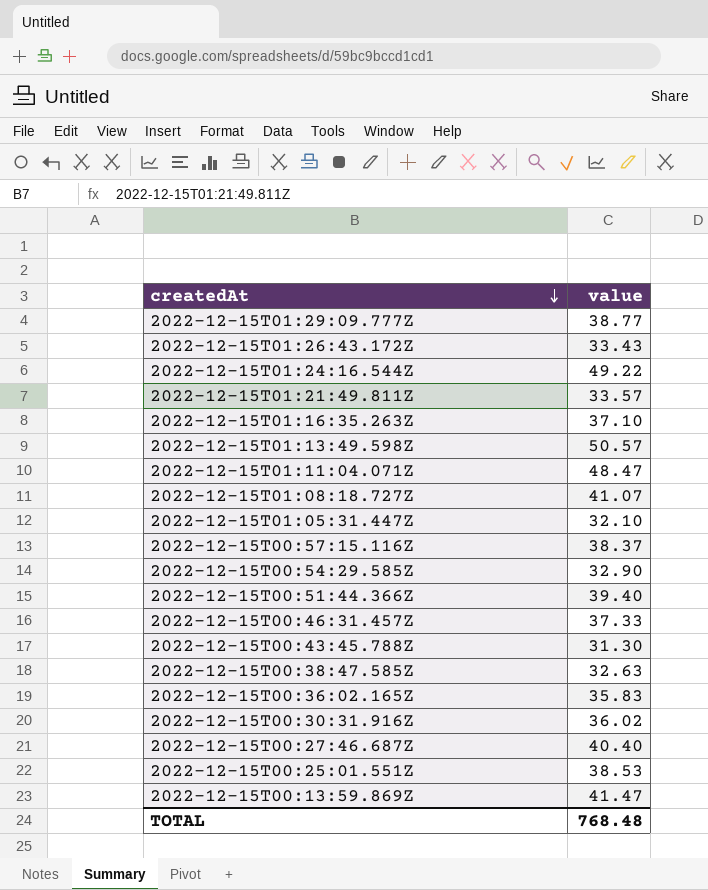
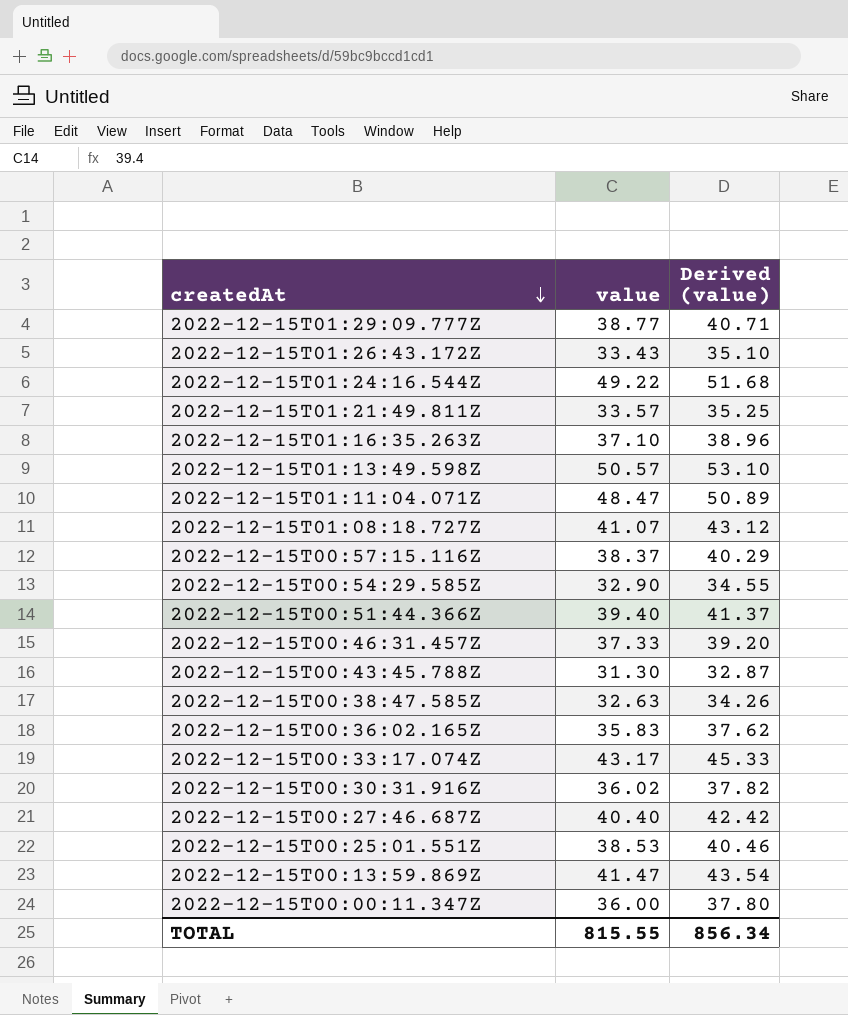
column Derived (value) | formula: none -> [value] * 1.05
row 2022-12-15T01:05:31.447Z: 32.10 -> none
row 2022-12-15T00:33:17.074Z: none -> 43.17 | 45.33
row 2022-12-15T00:00:11.347Z: none -> 36.00 | 37.80
TOTAL | value: 768.48 -> 815.55

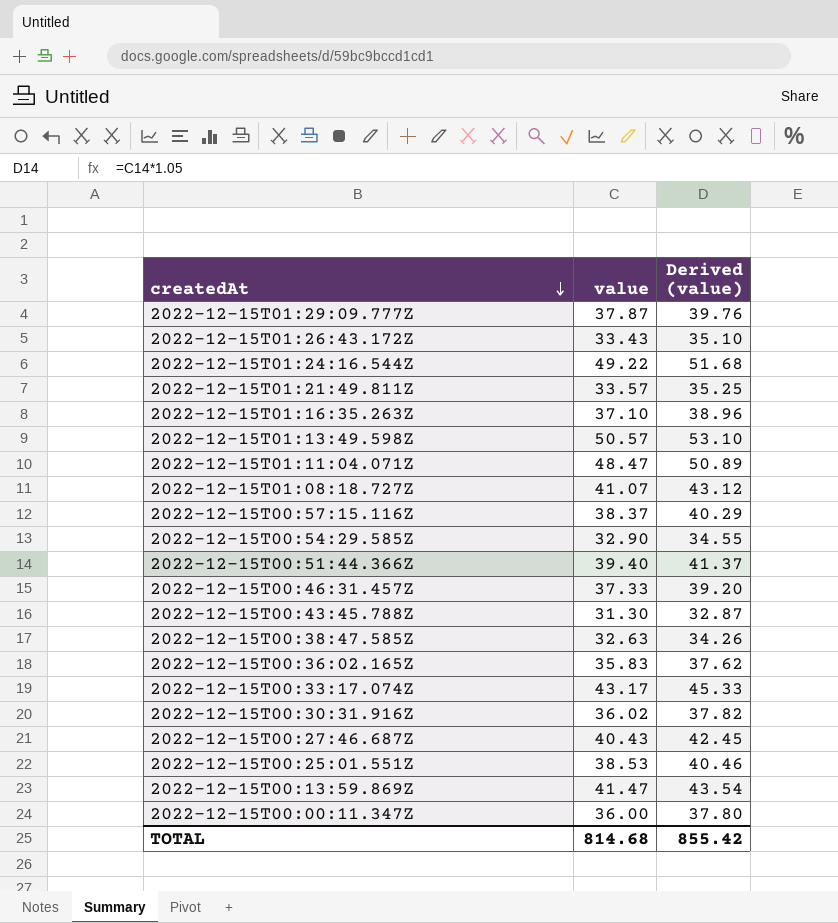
2022-12-15T01:29:09.777Z | value: 38.77 -> 37.87
2022-12-15T01:29:09.777Z | Derived (value): 40.71 -> 39.76
2022-12-15T00:27:46.687Z | value: 40.40 -> 40.43
2022-12-15T00:27:46.687Z | Derived (value): 42.42 -> 42.45
TOTAL | value: 815.55 -> 814.68
TOTAL | Derived (value): 856.34 -> 855.42

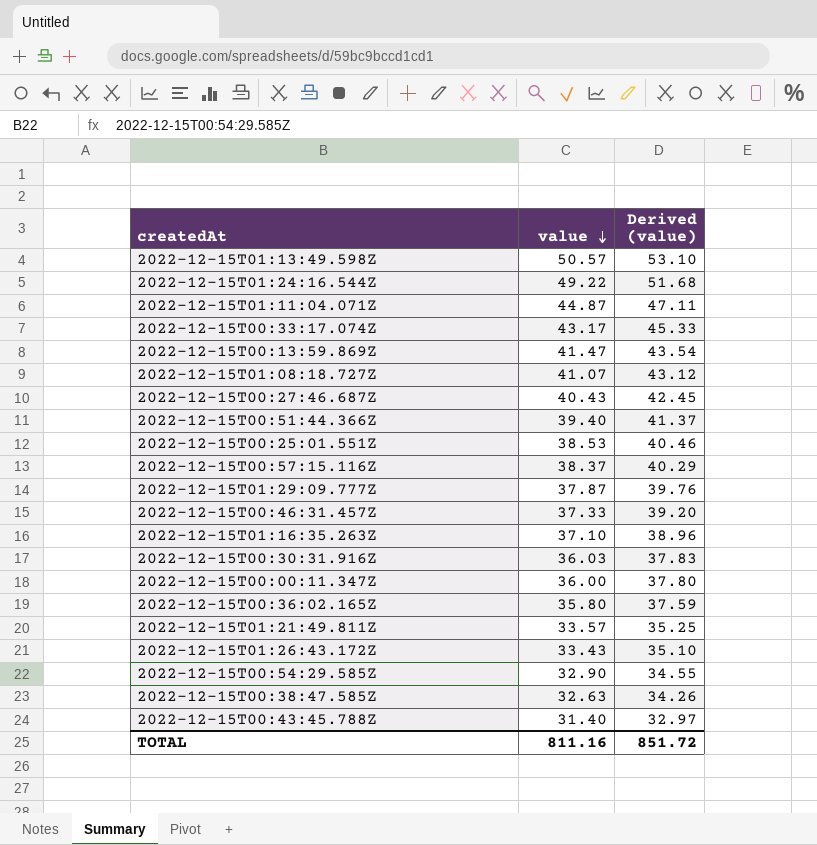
row order: createdAt descending -> value descending
2022-12-15T01:11:04.071Z | value: 48.47 -> 44.87
2022-12-15T01:11:04.071Z | Derived (value): 50.89 -> 47.11
2022-12-15T00:30:31.916Z | value: 36.02 -> 36.03
2022-12-15T00:30:31.916Z | Derived (value): 37.82 -> 37.83
2022-12-15T00:36:02.165Z | value: 35.83 -> 35.80
2022-12-15T00:36:02.165Z | Derived (value): 37.62 -> 37.59
2022-12-15T00:43:45.788Z | value: 31.30 -> 31.40
2022-12-15T00:43:45.788Z | Derived (value): 32.87 -> 32.97
TOTAL | value: 814.68 -> 811.16
TOTAL | Derived (value): 855.42 -> 851.72

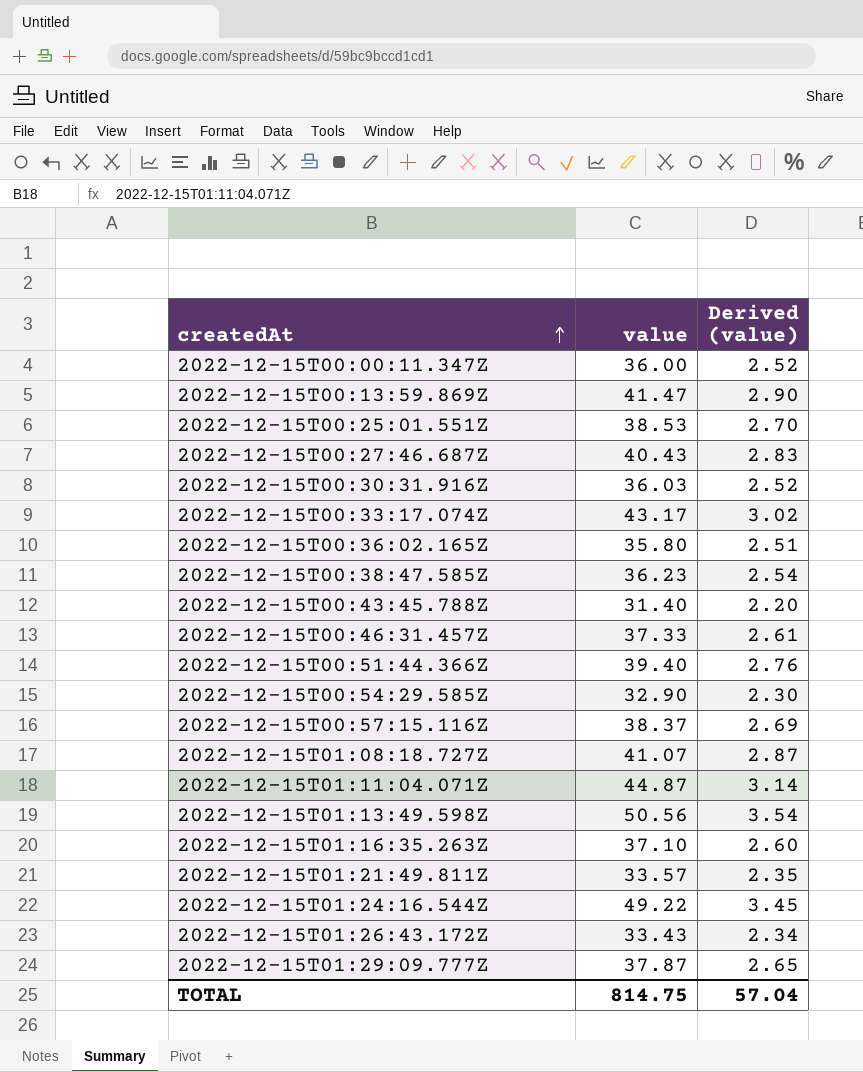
row order: value descending -> createdAt ascending
column Derived (value) | formula: [value] * 1.05 -> [value] * 0.07
2022-12-15T00:38:47.585Z | value: 32.63 -> 36.23
2022-12-15T01:13:49.598Z | value: 50.57 -> 50.56
TOTAL | value: 811.16 -> 814.75
TOTAL | Derived (value): 851.72 -> 57.04

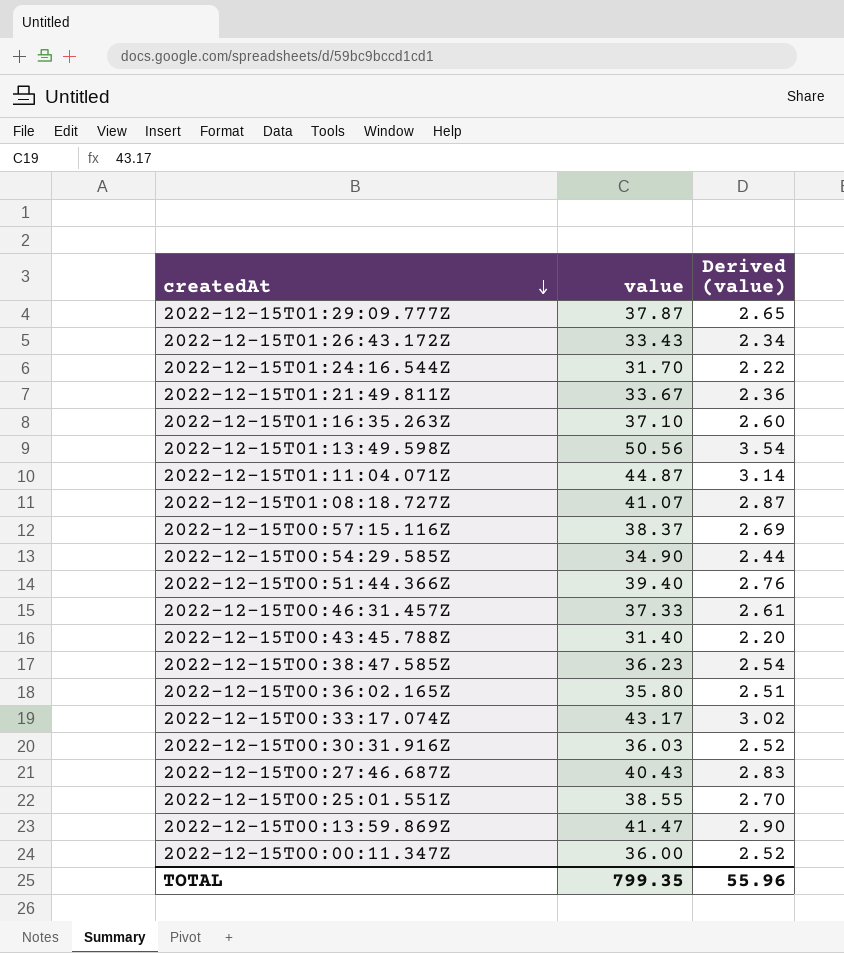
row order: createdAt ascending -> createdAt descending
2022-12-15T01:24:16.544Z | value: 49.22 -> 31.70
2022-12-15T01:24:16.544Z | Derived (value): 3.45 -> 2.22
2022-12-15T01:21:49.811Z | value: 33.57 -> 33.67
2022-12-15T01:21:49.811Z | Derived (value): 2.35 -> 2.36
2022-12-15T00:54:29.585Z | value: 32.90 -> 34.90
2022-12-15T00:54:29.585Z | Derived (value): 2.30 -> 2.44
2022-12-15T00:25:01.551Z | value: 38.53 -> 38.55
TOTAL | value: 814.75 -> 799.35
TOTAL | Derived (value): 57.04 -> 55.96

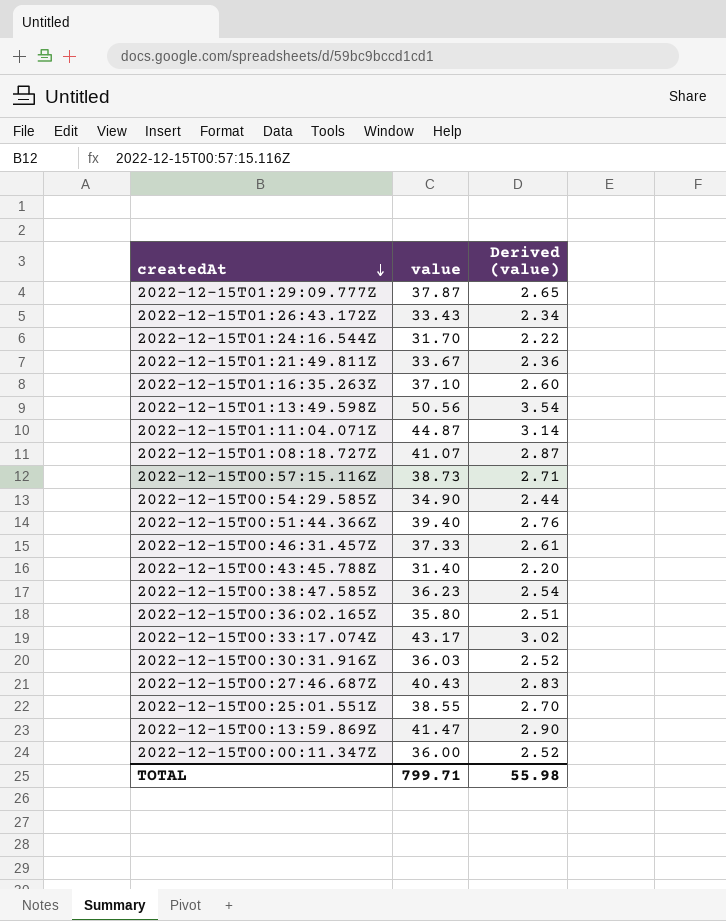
2022-12-15T00:57:15.116Z | value: 38.37 -> 38.73
2022-12-15T00:57:15.116Z | Derived (value): 2.69 -> 2.71
TOTAL | value: 799.35 -> 799.71
TOTAL | Derived (value): 55.96 -> 55.98

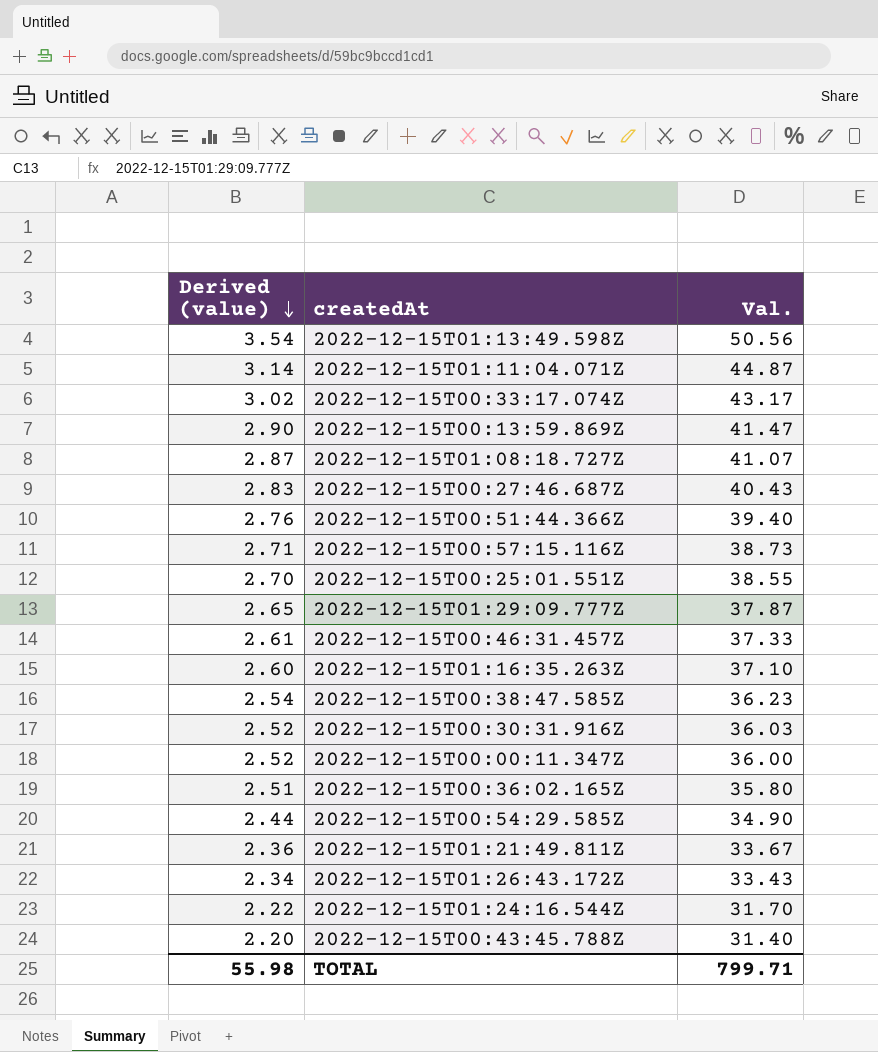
row order: createdAt descending -> Derived (value) descending
column Derived (value) | position: 3 -> 1
column name: value -> Val.

